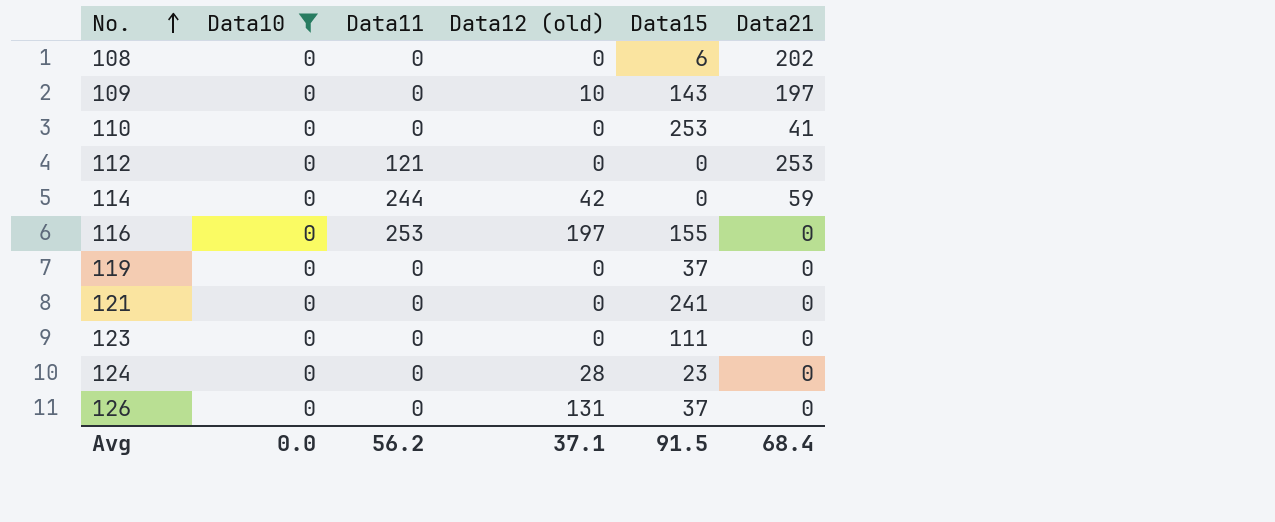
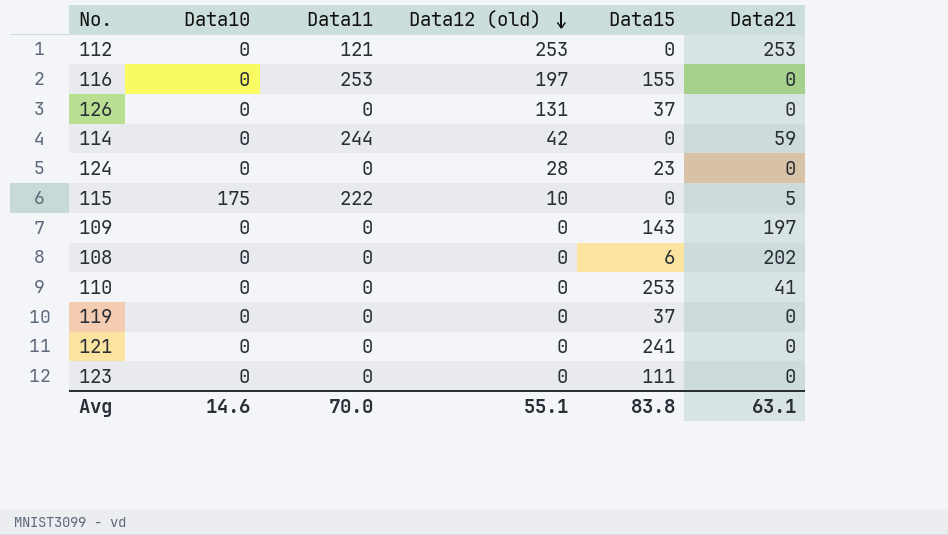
filter: Data10 = 0 -> none
row order: No. ascending -> Data12 (old) descending
112 | Data12 (old): 0 -> 253
109 | Data12 (old): 10 -> 0
Avg | Data10: 0.0 -> 14.6
Avg | Data11: 56.2 -> 70.0
Avg | Data12 (old): 37.1 -> 55.1
Avg | Data15: 91.5 -> 83.8
Avg | Data21: 68.4 -> 63.1

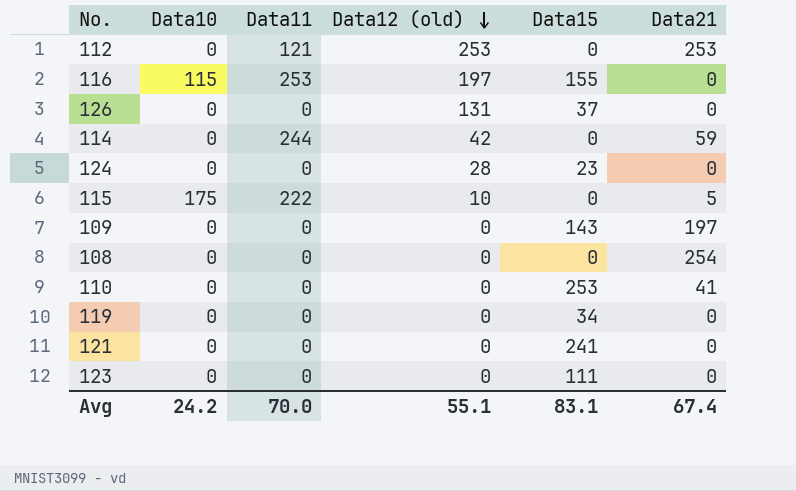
116 | Data10: 0 -> 115
108 | Data15: 6 -> 0
108 | Data21: 202 -> 254
119 | Data15: 37 -> 34
Avg | Data10: 14.6 -> 24.2
Avg | Data15: 83.8 -> 83.1
Avg | Data21: 63.1 -> 67.4

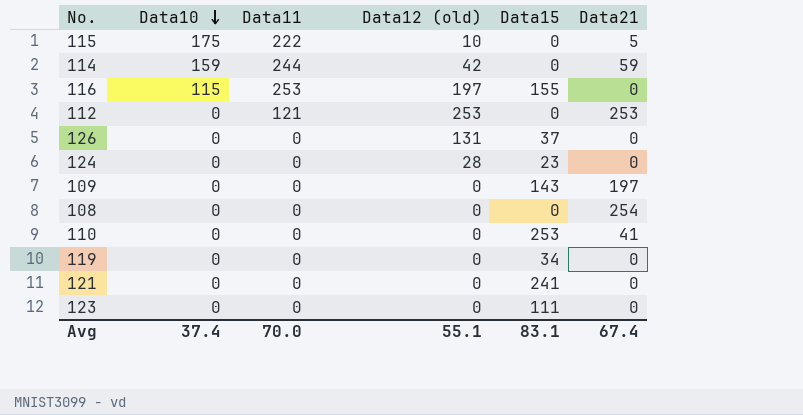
row order: Data12 (old) descending -> Data10 descending
114 | Data10: 0 -> 159
Avg | Data10: 24.2 -> 37.4

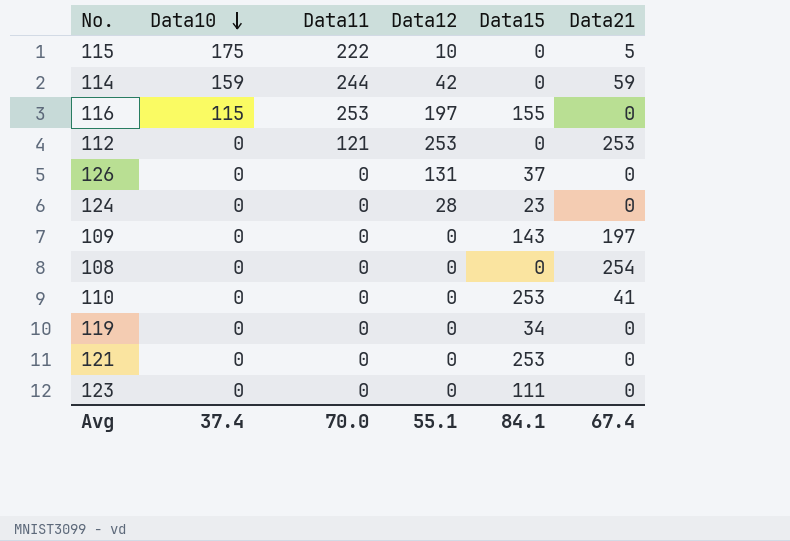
column name: Data12 (old) -> Data12
121 | Data15: 241 -> 253
Avg | Data15: 83.1 -> 84.1

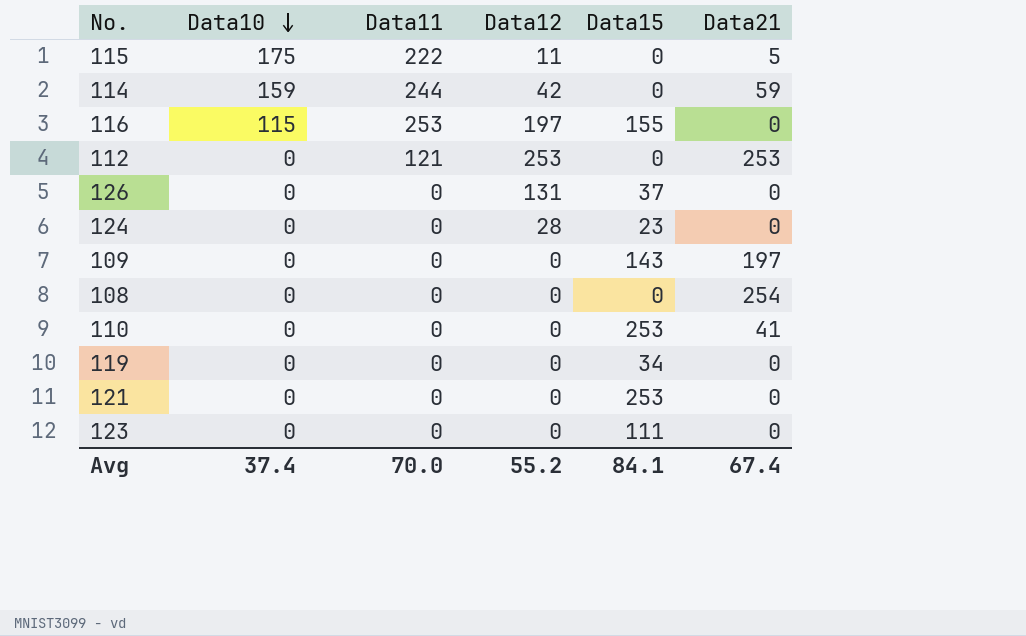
115 | Data12: 10 -> 11
Avg | Data12: 55.1 -> 55.2

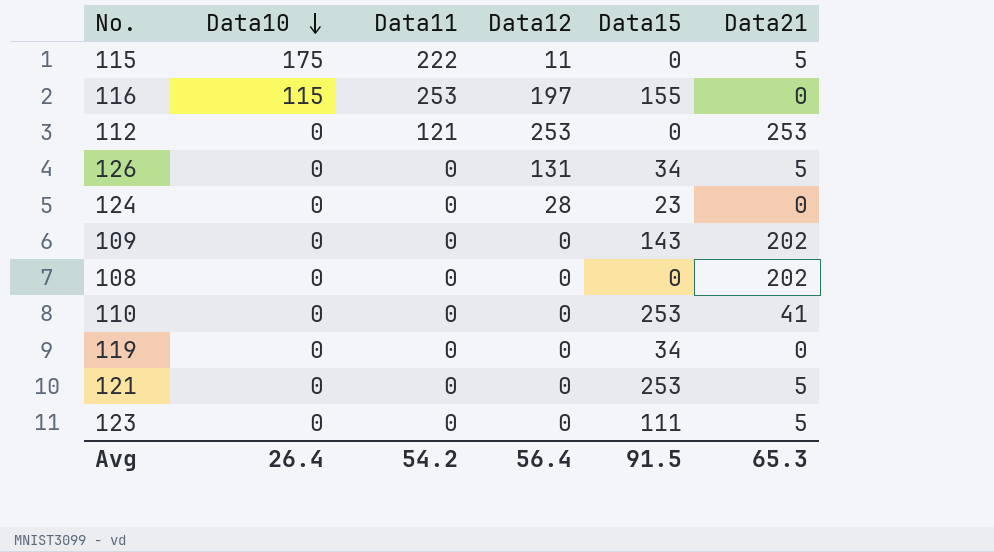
row 114: 159 | 244 | 42 | 0 | 59 -> none
126 | Data15: 37 -> 34
126 | Data21: 0 -> 5
109 | Data21: 197 -> 202
108 | Data21: 254 -> 202
121 | Data21: 0 -> 5
123 | Data21: 0 -> 5
Avg | Data10: 37.4 -> 26.4
Avg | Data11: 70.0 -> 54.2
Avg | Data12: 55.2 -> 56.4
Avg | Data15: 84.1 -> 91.5
Avg | Data21: 67.4 -> 65.3

